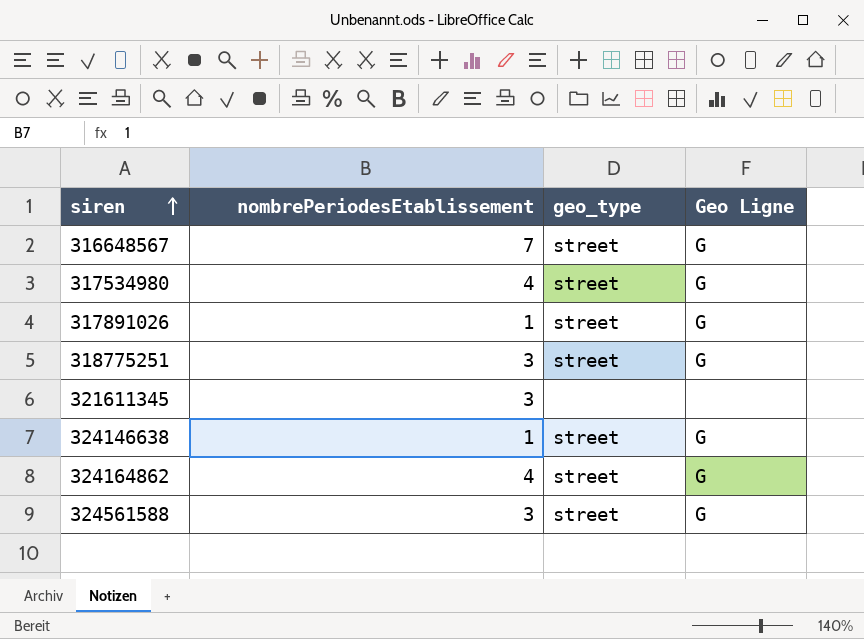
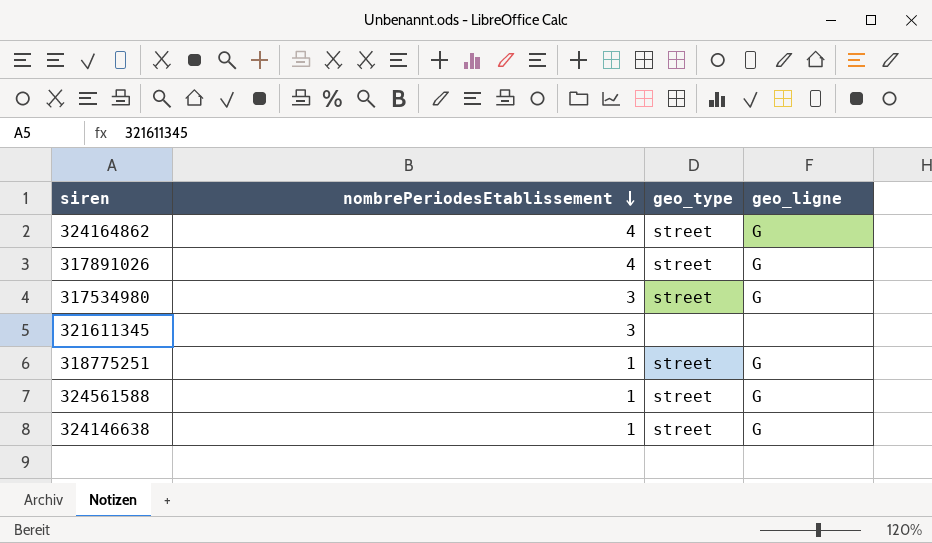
row order: siren ascending -> nombrePeriodesEtablissement descending
column name: Geo Ligne -> geo_ligne
row 316648567: 7 | street | G -> none
317891026 | nombrePeriodesEtablissement: 1 -> 4
317534980 | nombrePeriodesEtablissement: 4 -> 3
318775251 | nombrePeriodesEtablissement: 3 -> 1
324561588 | nombrePeriodesEtablissement: 3 -> 1

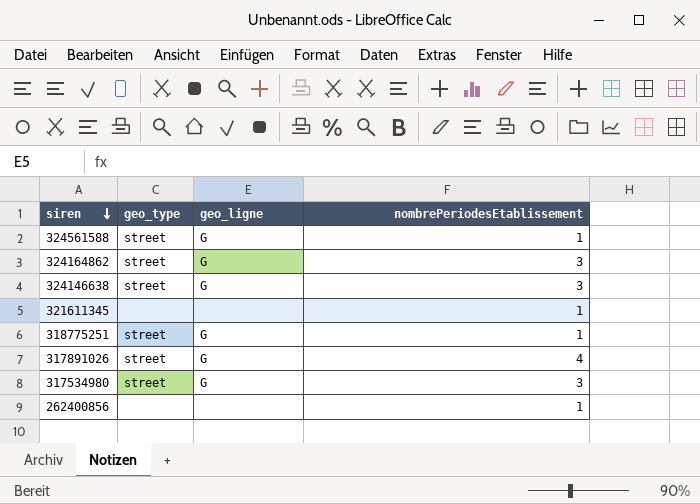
row order: nombrePeriodesEtablissement descending -> siren descending
column nombrePeriodesEtablissement | position: 2 -> 4
324164862 | nombrePeriodesEtablissement: 4 -> 3
324146638 | nombrePeriodesEtablissement: 1 -> 3
321611345 | nombrePeriodesEtablissement: 3 -> 1
row 262400856: none -> none | none | 1

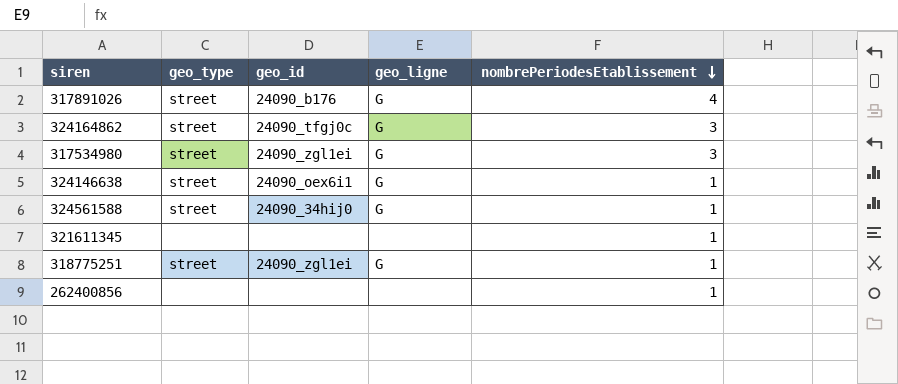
row order: siren descending -> nombrePeriodesEtablissement descending
column geo_id | position: none -> 3
324146638 | nombrePeriodesEtablissement: 3 -> 1

